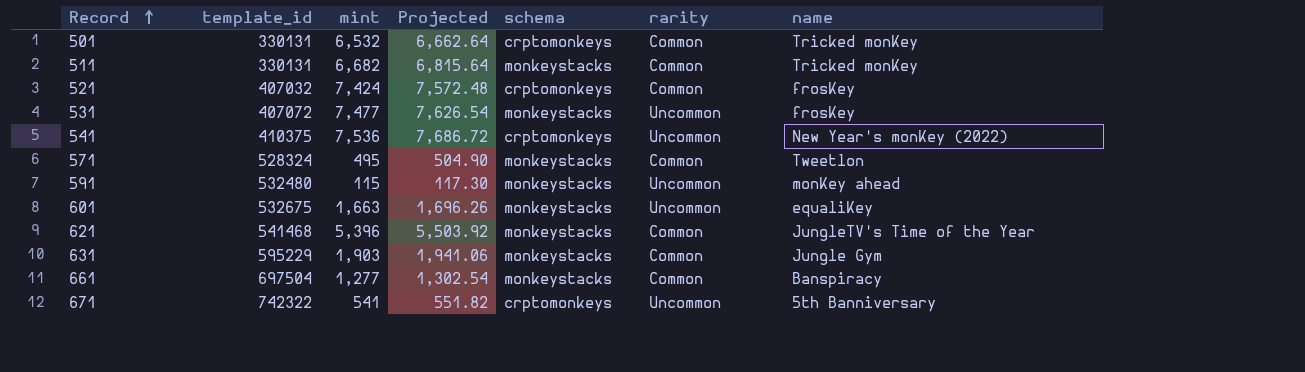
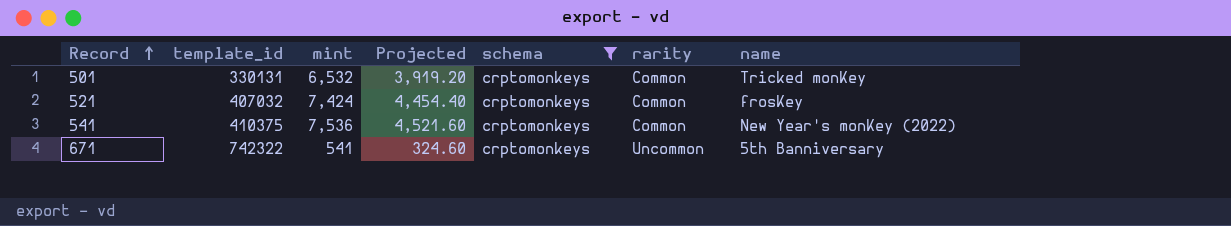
filter: none -> schema = crptomonkeys
column Projected | formula: [mint] * 1.02 -> [mint] * 0.6
541 | rarity: Uncommon -> Common

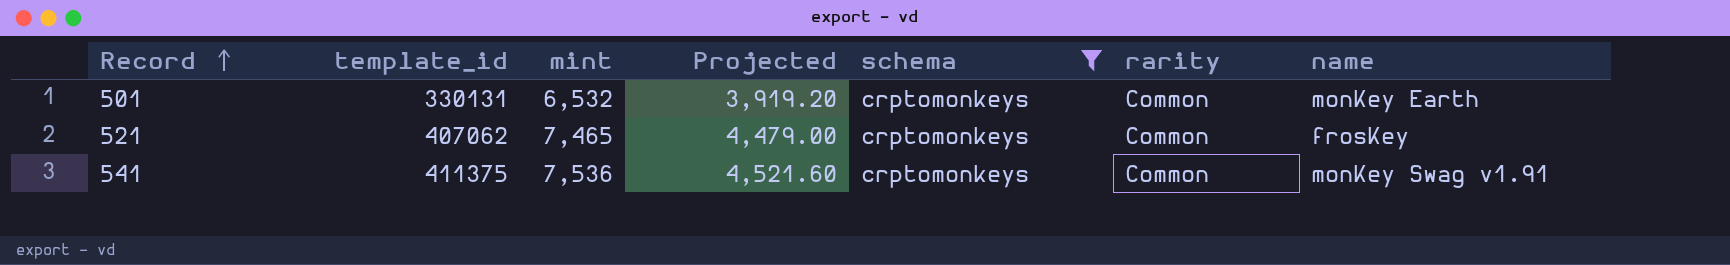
row 671: 742322 | 541 | 324.60 | crptomonkeys | Uncommon | 5th Banniversary -> none
501 | name: Tricked monKey -> monKey Earth
521 | template_id: 407032 -> 407062
521 | mint: 7,424 -> 7,465
521 | Projected: 4,454.40 -> 4,479.00
541 | template_id: 410375 -> 411375
541 | name: New Year's monKey (2022) -> monKey Swag v1.91

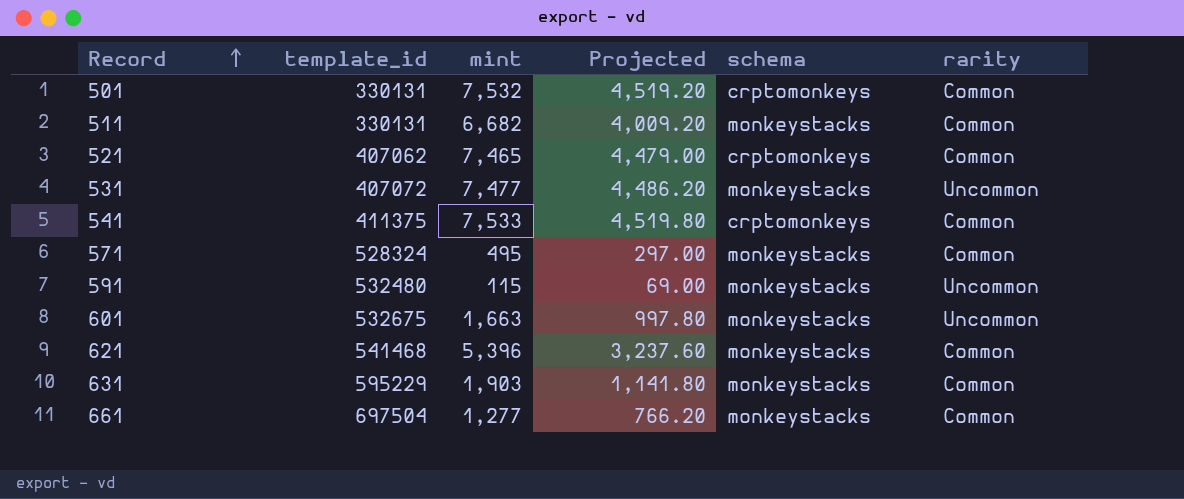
filter: schema = crptomonkeys -> none
column name | position: 7 -> none
501 | mint: 6,532 -> 7,532
501 | Projected: 3,919.20 -> 4,519.20
541 | mint: 7,536 -> 7,533
541 | Projected: 4,521.60 -> 4,519.80

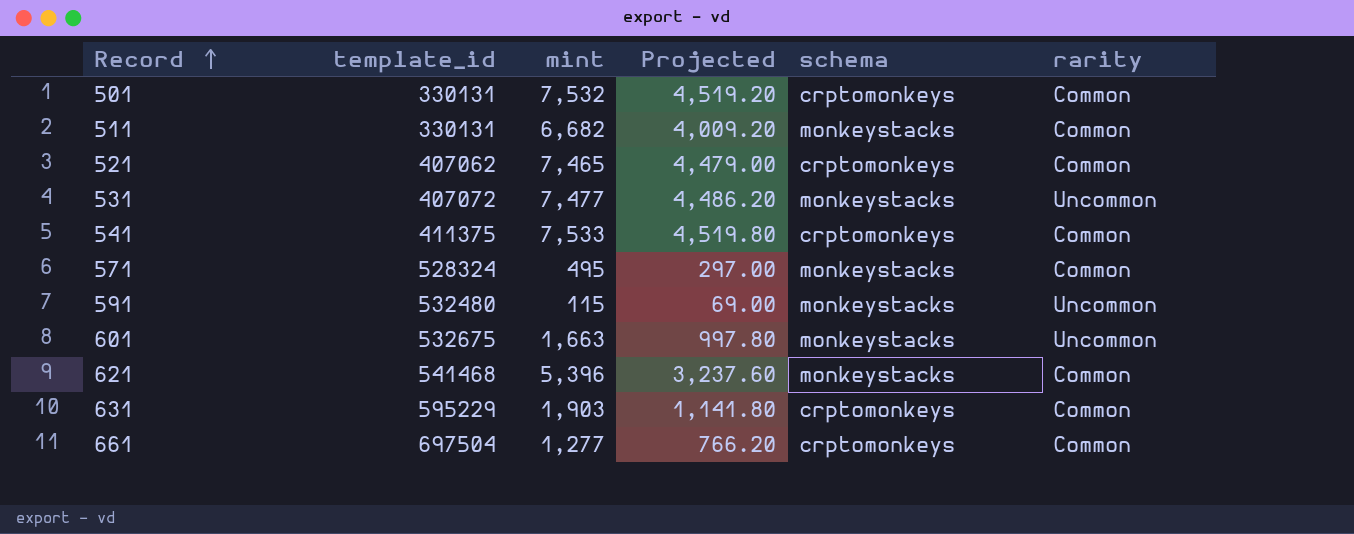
631 | schema: monkeystacks -> crptomonkeys
661 | schema: monkeystacks -> crptomonkeys

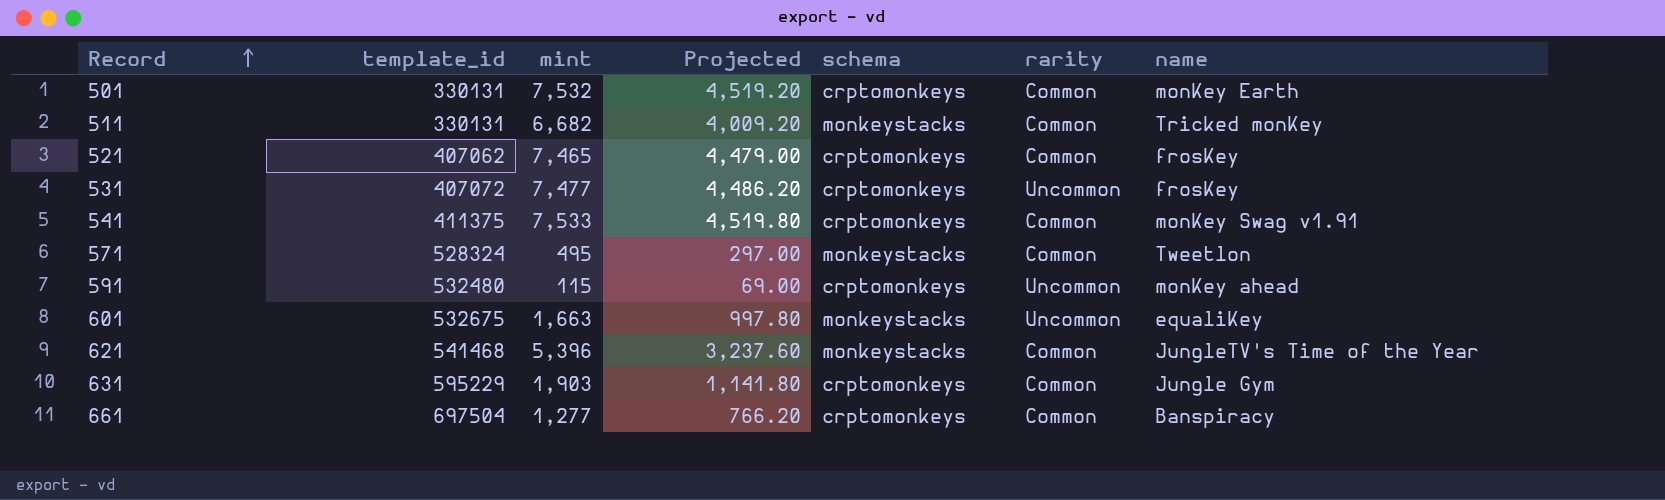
column name | position: none -> 7
531 | schema: monkeystacks -> crptomonkeys
591 | schema: monkeystacks -> crptomonkeys

